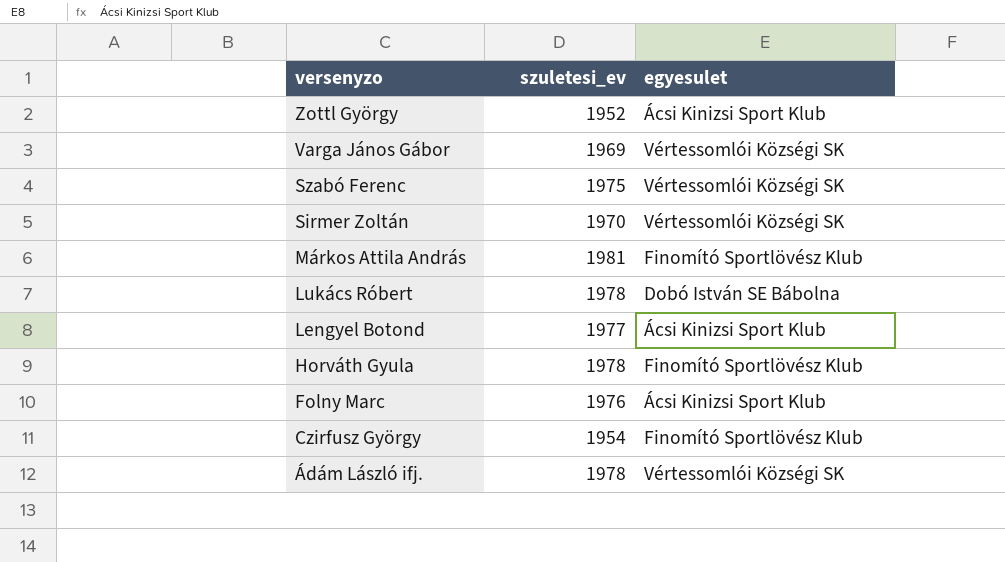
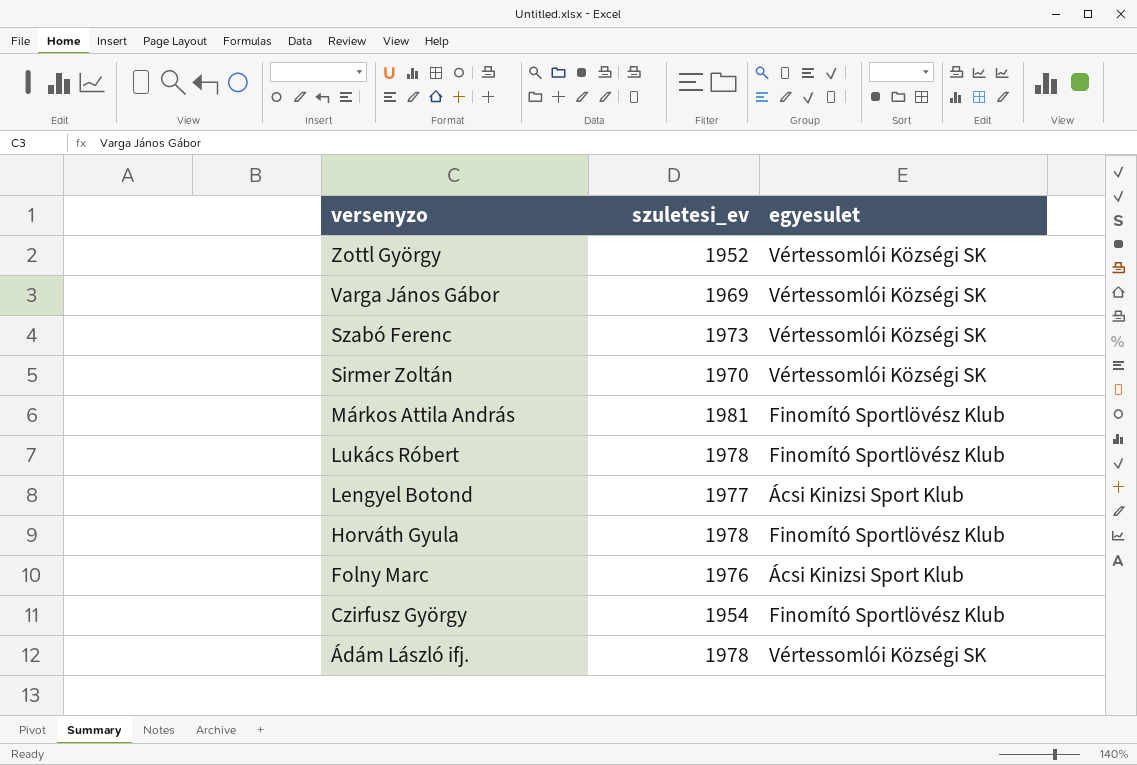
Zottl György | egyesulet: Ácsi Kinizsi Sport Klub -> Vértessomlói Községi SK
Szabó Ferenc | szuletesi_ev: 1975 -> 1973
Lukács Róbert | egyesulet: Dobó István SE Bábolna -> Finomító Sportlövész Klub

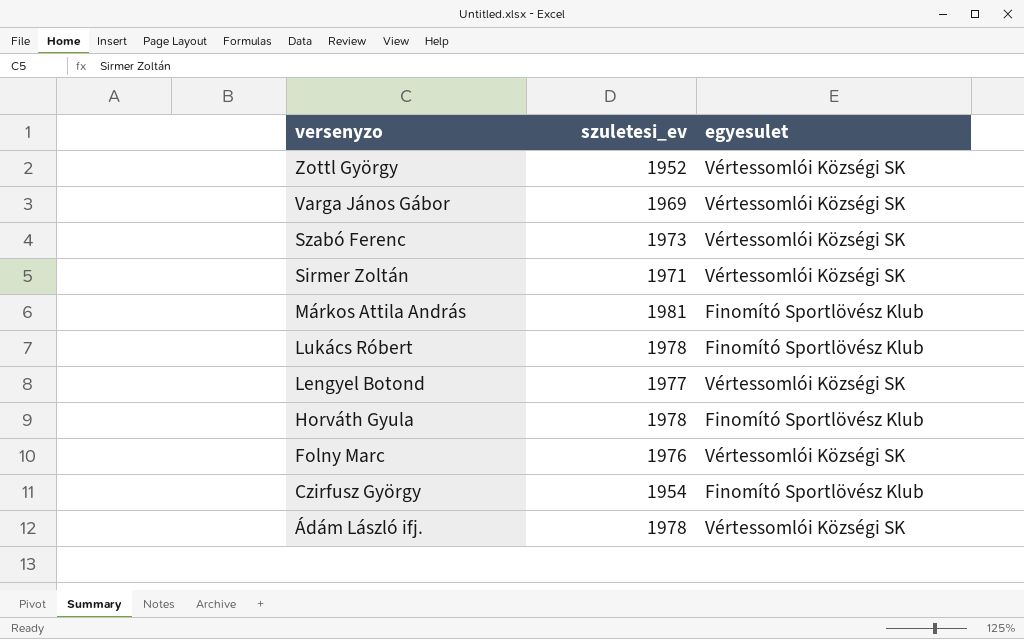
Sirmer Zoltán | szuletesi_ev: 1970 -> 1971
Lengyel Botond | egyesulet: Ácsi Kinizsi Sport Klub -> Vértessomlói Községi SK
Folny Marc | egyesulet: Ácsi Kinizsi Sport Klub -> Vértessomlói Községi SK

